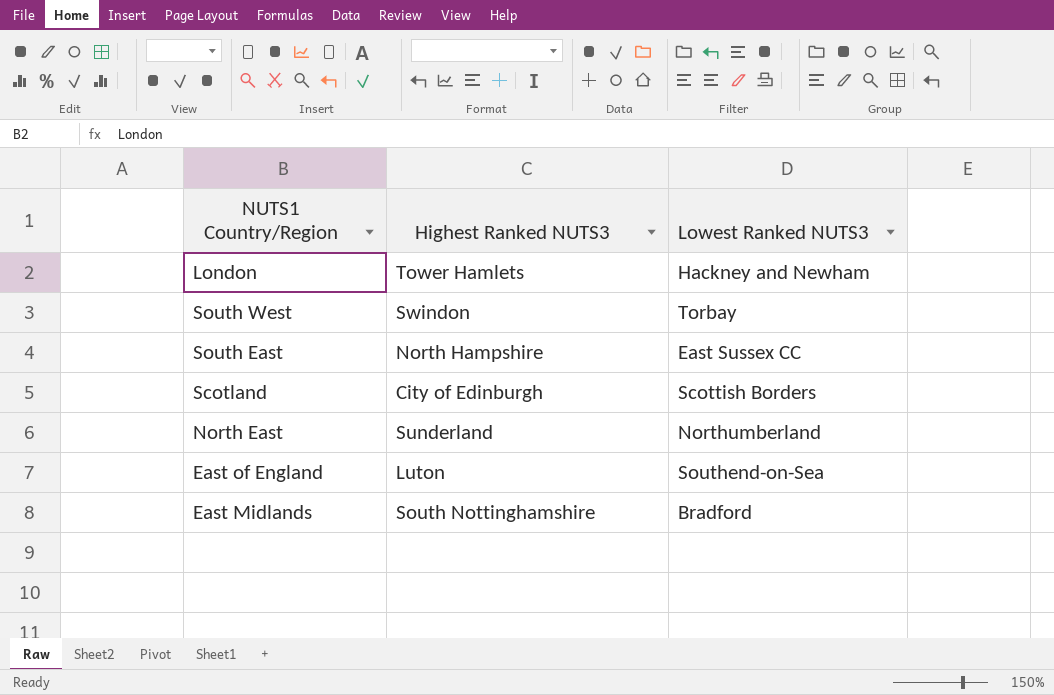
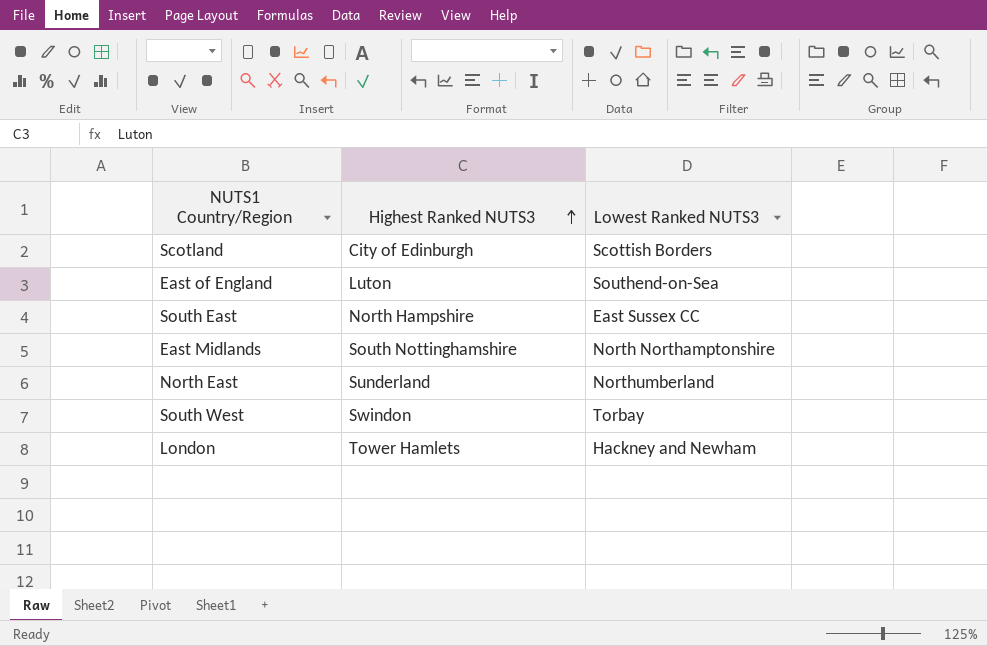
row order: none -> Highest Ranked NUTS3 ascending
East Midlands | Lowest Ranked NUTS3: Bradford -> North Northamptonshire

